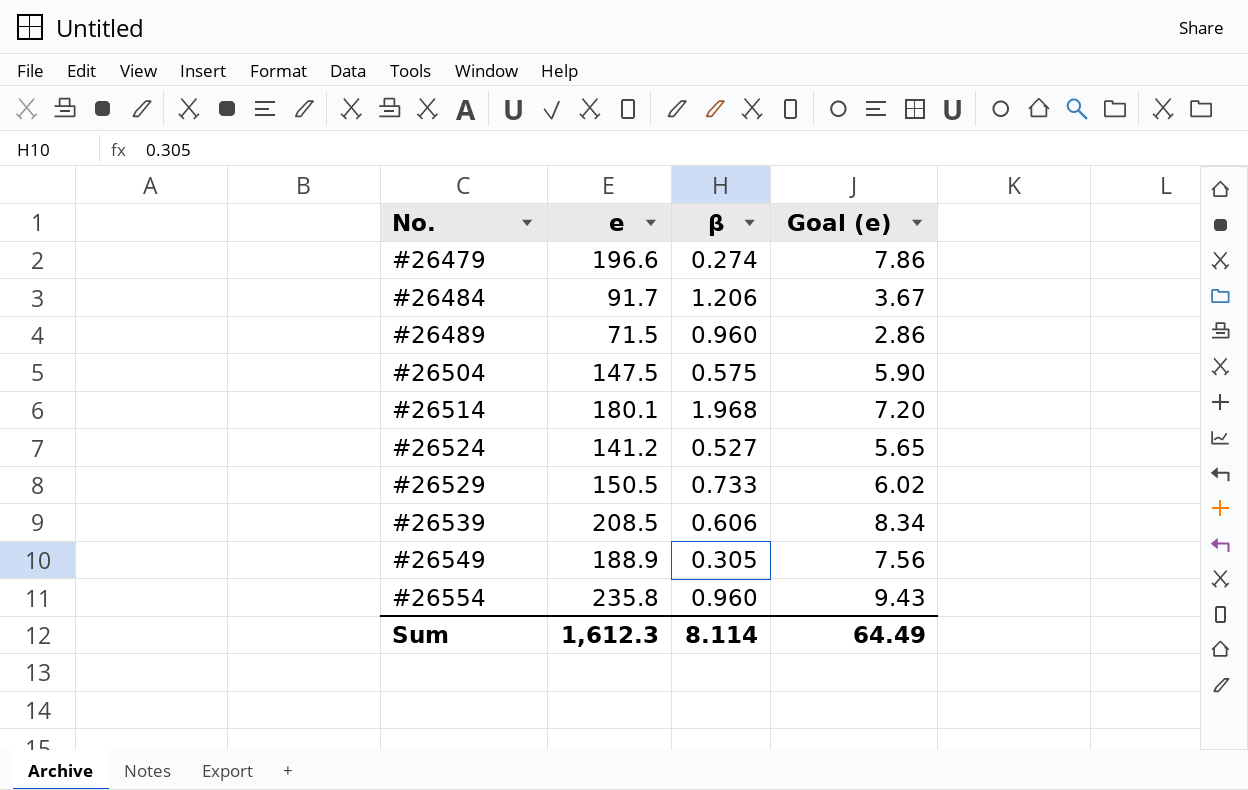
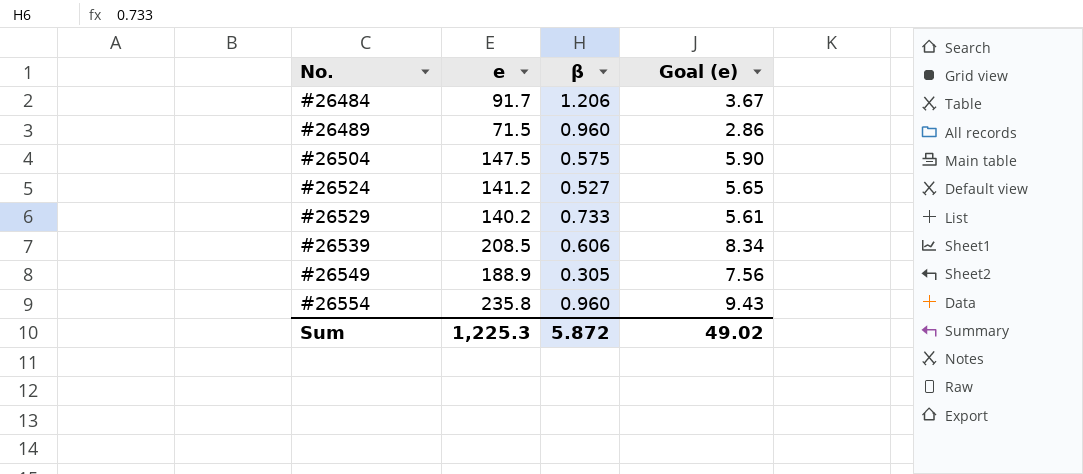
row #26479: 196.6 | 0.274 | 7.86 -> none
row #26514: 180.1 | 1.968 | 7.20 -> none
#26529 | e: 150.5 -> 140.2
#26529 | Goal (e): 6.02 -> 5.61
Sum | e: 1,612.3 -> 1,225.3
Sum | β: 8.114 -> 5.872
Sum | Goal (e): 64.49 -> 49.02

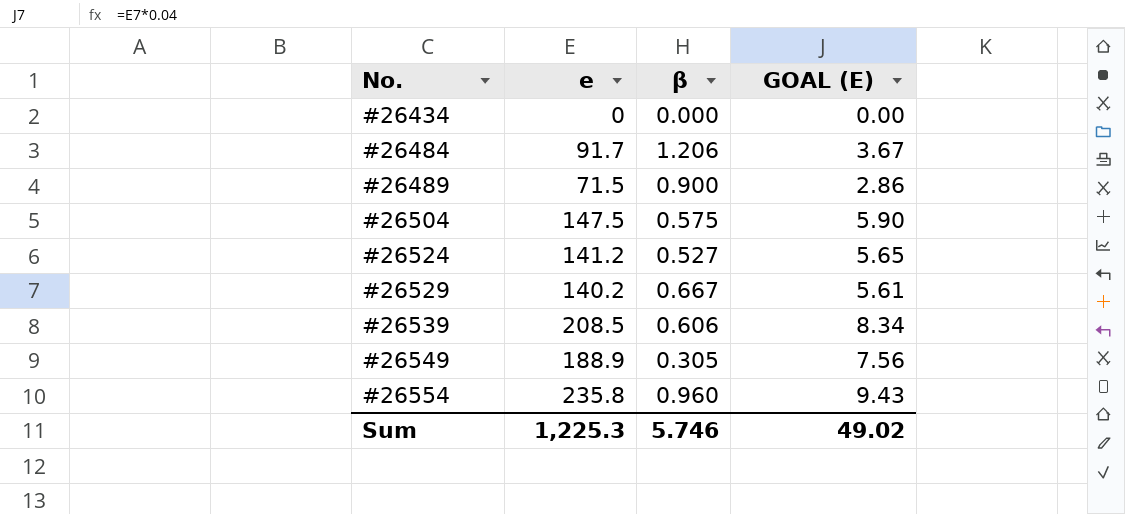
column name: Goal (e) -> GOAL (E)
row #26434: none -> 0 | 0.000 | 0.00
#26489 | β: 0.960 -> 0.900
#26529 | β: 0.733 -> 0.667
Sum | β: 5.872 -> 5.746

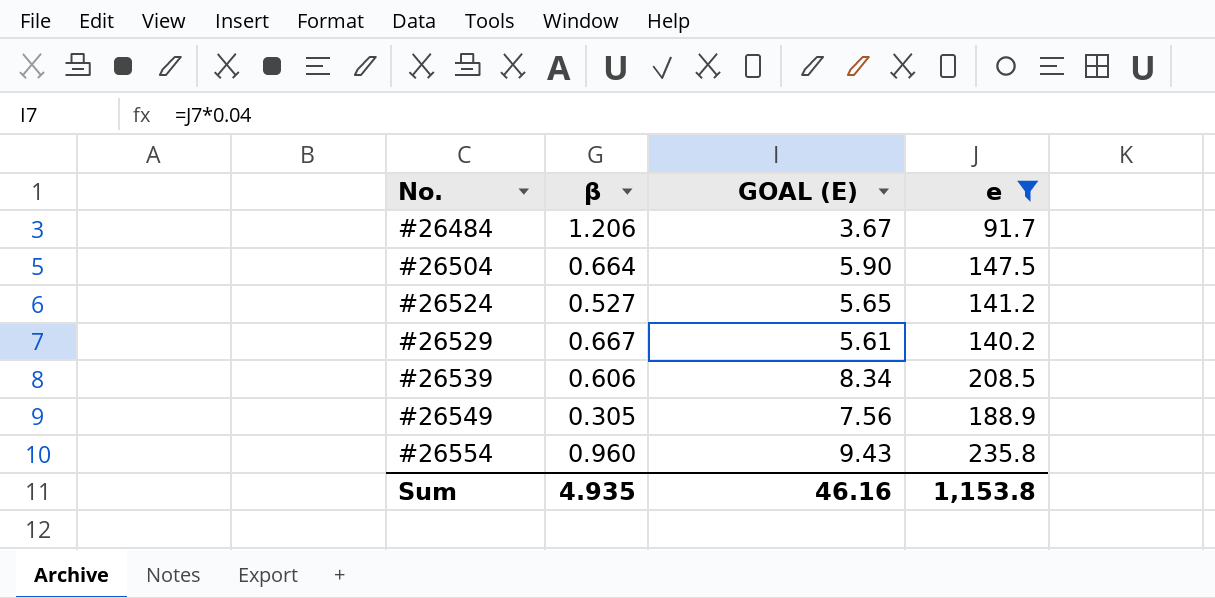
filter: none -> e >= 91.7
column e | position: 2 -> 4
#26504 | β: 0.575 -> 0.664
Sum | β: 5.746 -> 4.935
Sum | GOAL (E): 49.02 -> 46.16
Sum | e: 1,225.3 -> 1,153.8

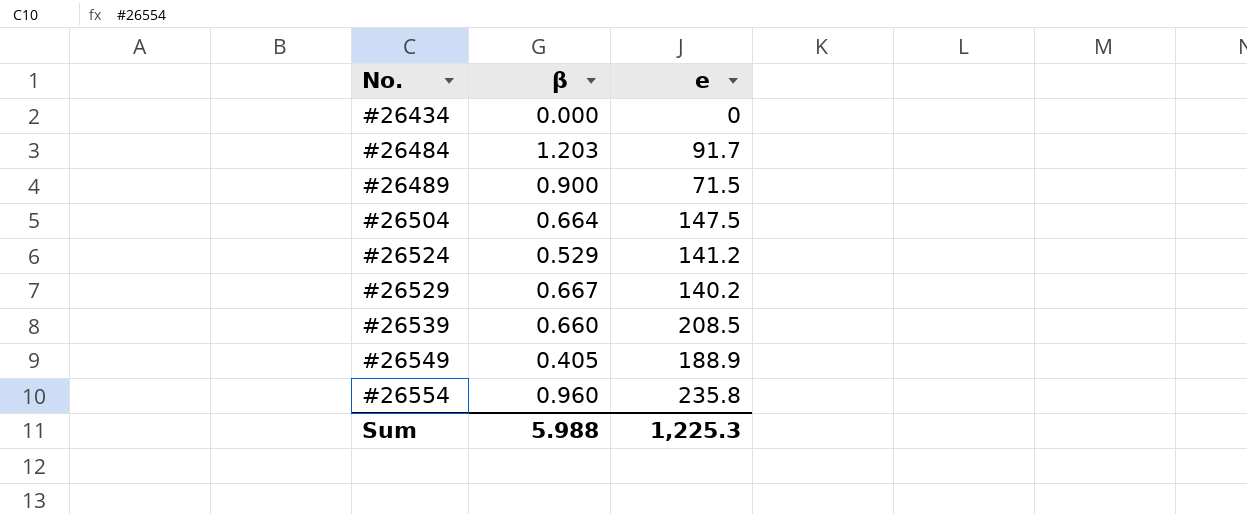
filter: e >= 91.7 -> none
column GOAL (E) | formula: [e] * 0.04 -> none
#26484 | β: 1.206 -> 1.203
#26524 | β: 0.527 -> 0.529
#26539 | β: 0.606 -> 0.660
#26549 | β: 0.305 -> 0.405
Sum | β: 4.935 -> 5.988
Sum | e: 1,153.8 -> 1,225.3

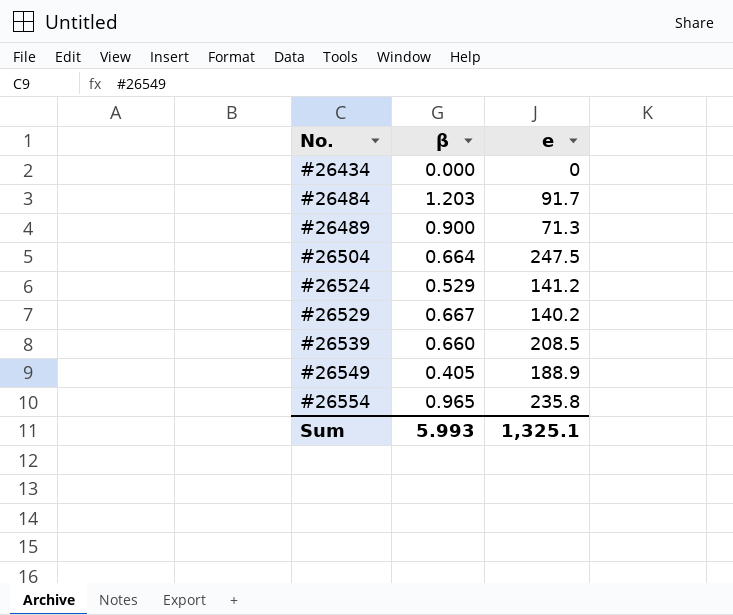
#26489 | e: 71.5 -> 71.3
#26504 | e: 147.5 -> 247.5
#26554 | β: 0.960 -> 0.965
Sum | β: 5.988 -> 5.993
Sum | e: 1,225.3 -> 1,325.1

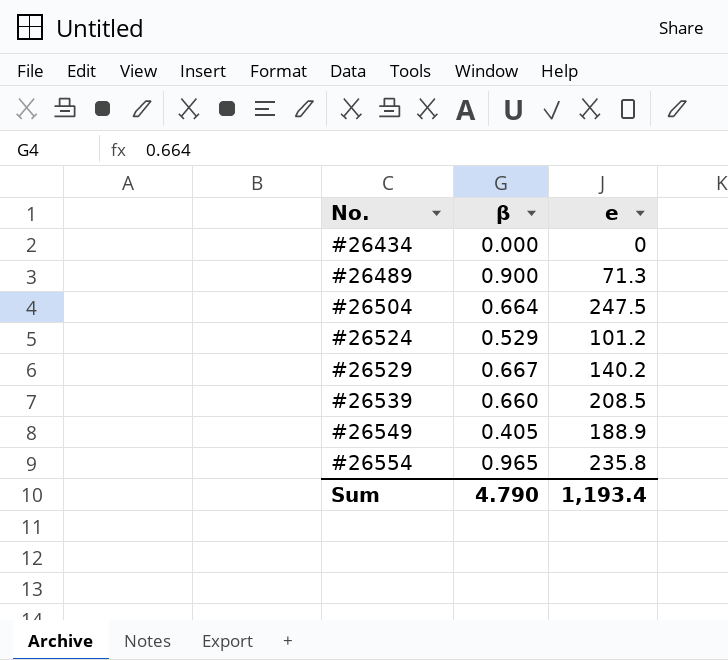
row #26484: 1.203 | 91.7 -> none
#26524 | e: 141.2 -> 101.2
Sum | β: 5.993 -> 4.790
Sum | e: 1,325.1 -> 1,193.4

